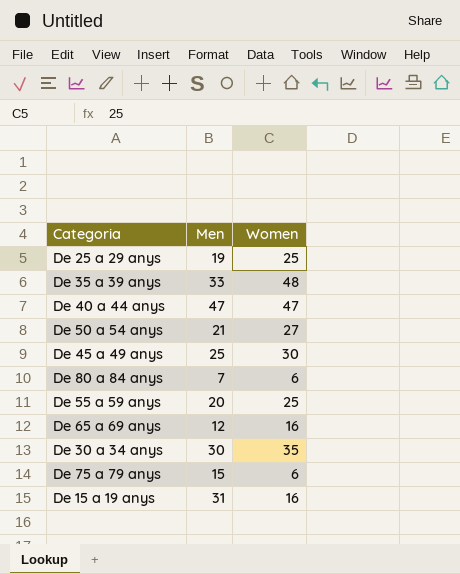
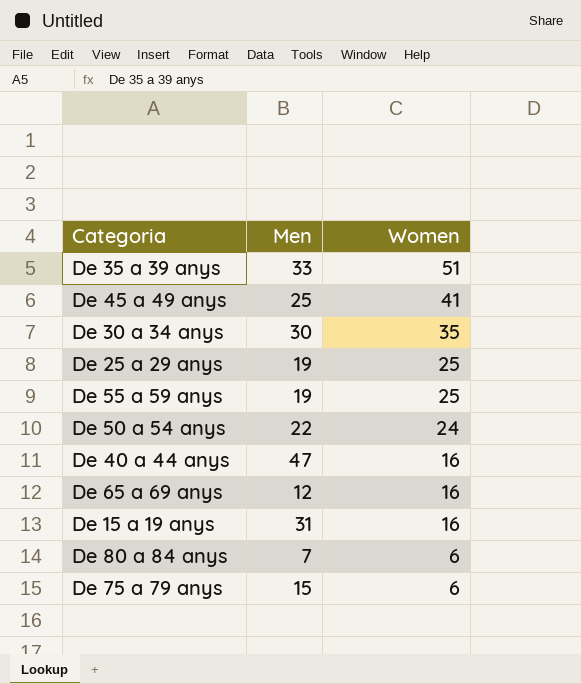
row order: none -> Women descending
De 35 a 39 anys | Women: 48 -> 51
De 45 a 49 anys | Women: 30 -> 41
De 55 a 59 anys | Men: 20 -> 19
De 50 a 54 anys | Men: 21 -> 22
De 50 a 54 anys | Women: 27 -> 24
De 40 a 44 anys | Women: 47 -> 16

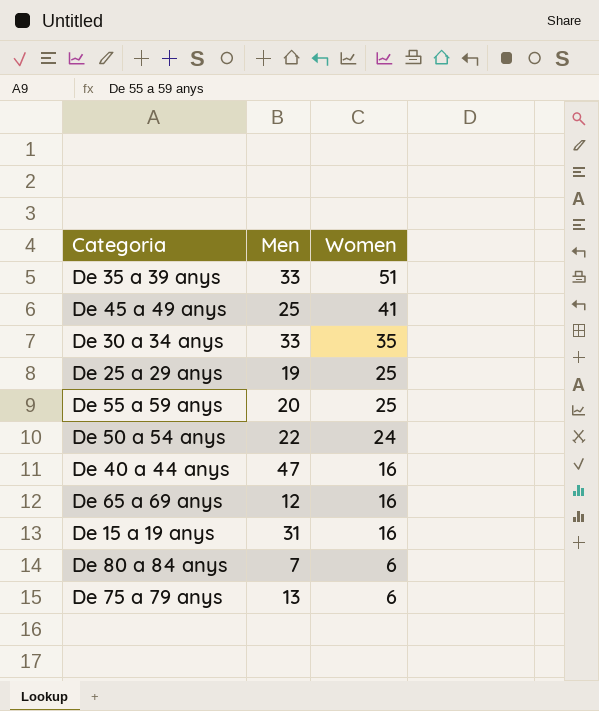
De 30 a 34 anys | Men: 30 -> 33
De 55 a 59 anys | Men: 19 -> 20
De 75 a 79 anys | Men: 15 -> 13

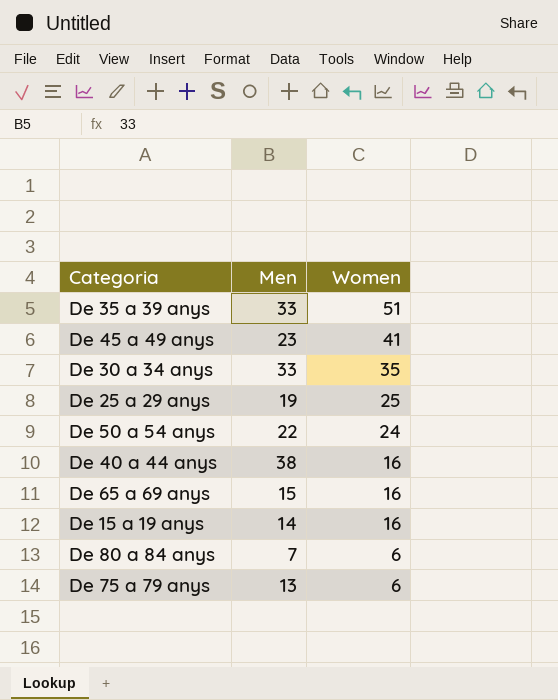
row De 55 a 59 anys: 20 | 25 -> none
De 45 a 49 anys | Men: 25 -> 23
De 40 a 44 anys | Men: 47 -> 38
De 65 a 69 anys | Men: 12 -> 15
De 15 a 19 anys | Men: 31 -> 14

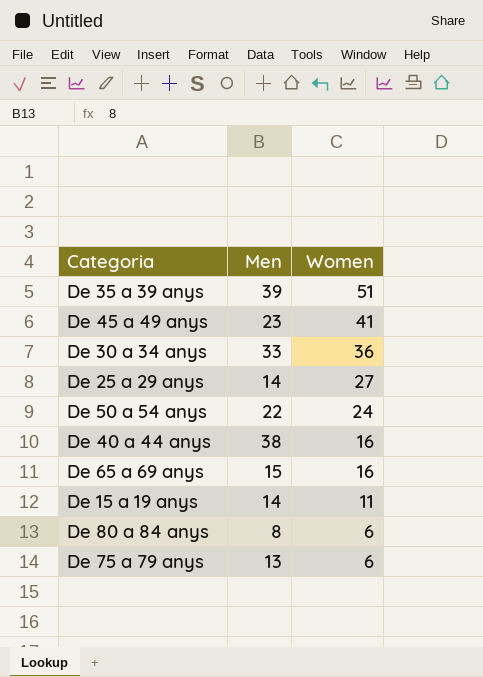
De 35 a 39 anys | Men: 33 -> 39
De 30 a 34 anys | Women: 35 -> 36
De 25 a 29 anys | Men: 19 -> 14
De 25 a 29 anys | Women: 25 -> 27
De 15 a 19 anys | Women: 16 -> 11
De 80 a 84 anys | Men: 7 -> 8

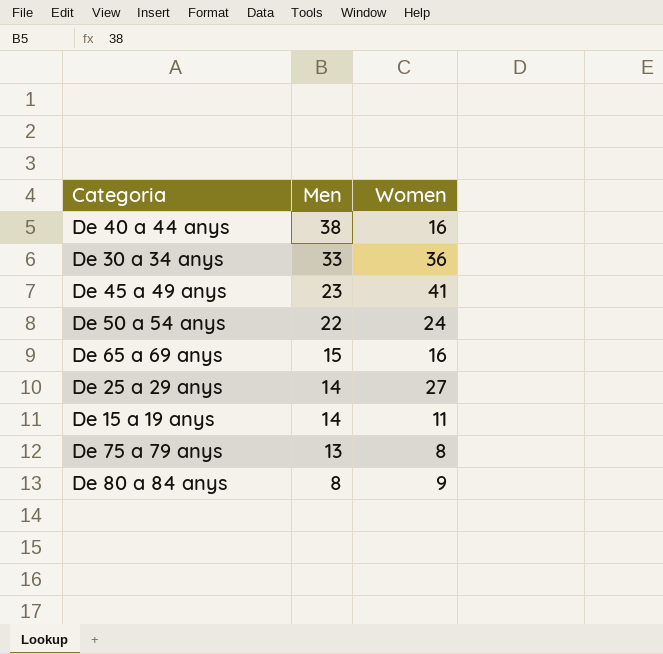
row order: Women descending -> Men descending
row De 35 a 39 anys: 39 | 51 -> none
De 75 a 79 anys | Women: 6 -> 8
De 80 a 84 anys | Women: 6 -> 9

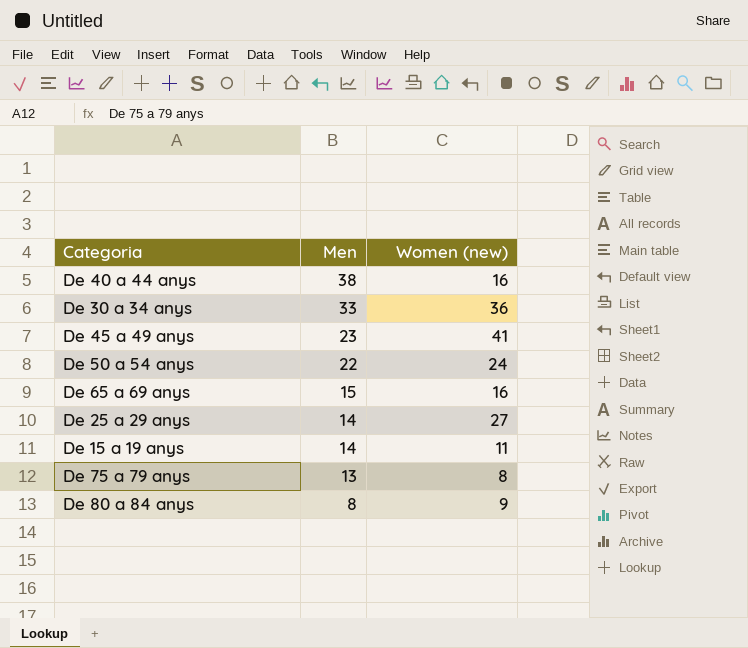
column name: Women -> Women (new)

